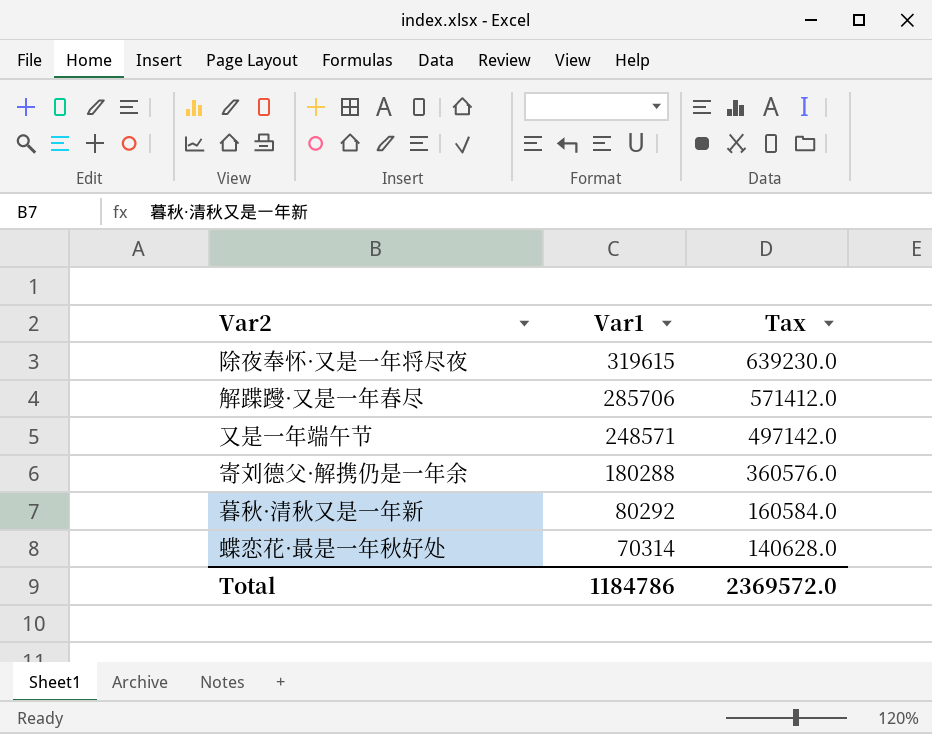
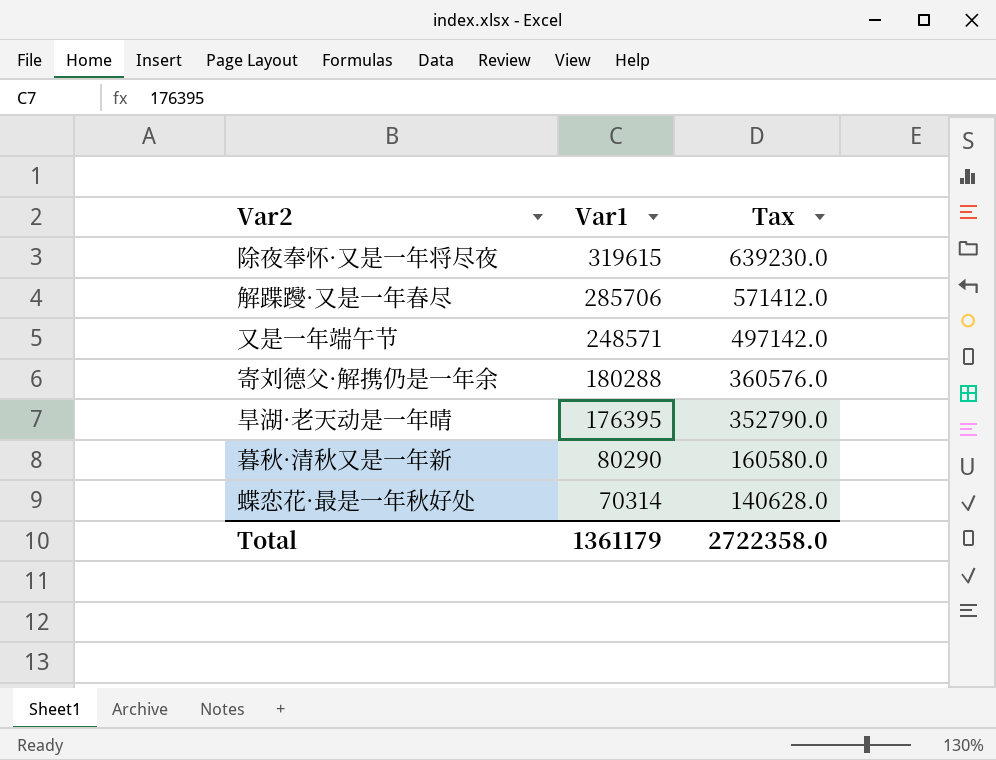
row 旱湖·老天动是一年晴: none -> 176395 | 352790.0
暮秋·清秋又是一年新 | Var1: 80292 -> 80290
暮秋·清秋又是一年新 | Tax: 160584.0 -> 160580.0
Total | Var1: 1184786 -> 1361179
Total | Tax: 2369572.0 -> 2722358.0

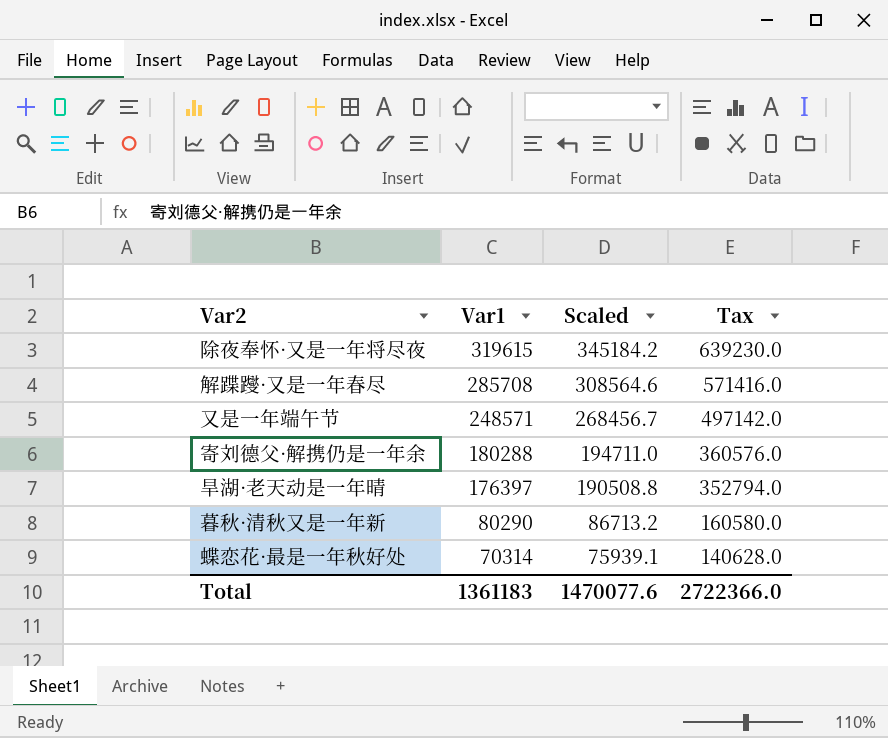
column Scaled | formula: none -> [Var1] * 1.08
解蹀躞·又是一年春尽 | Var1: 285706 -> 285708
解蹀躞·又是一年春尽 | Tax: 571412.0 -> 571416.0
旱湖·老天动是一年晴 | Var1: 176395 -> 176397
旱湖·老天动是一年晴 | Tax: 352790.0 -> 352794.0
Total | Var1: 1361179 -> 1361183
Total | Tax: 2722358.0 -> 2722366.0

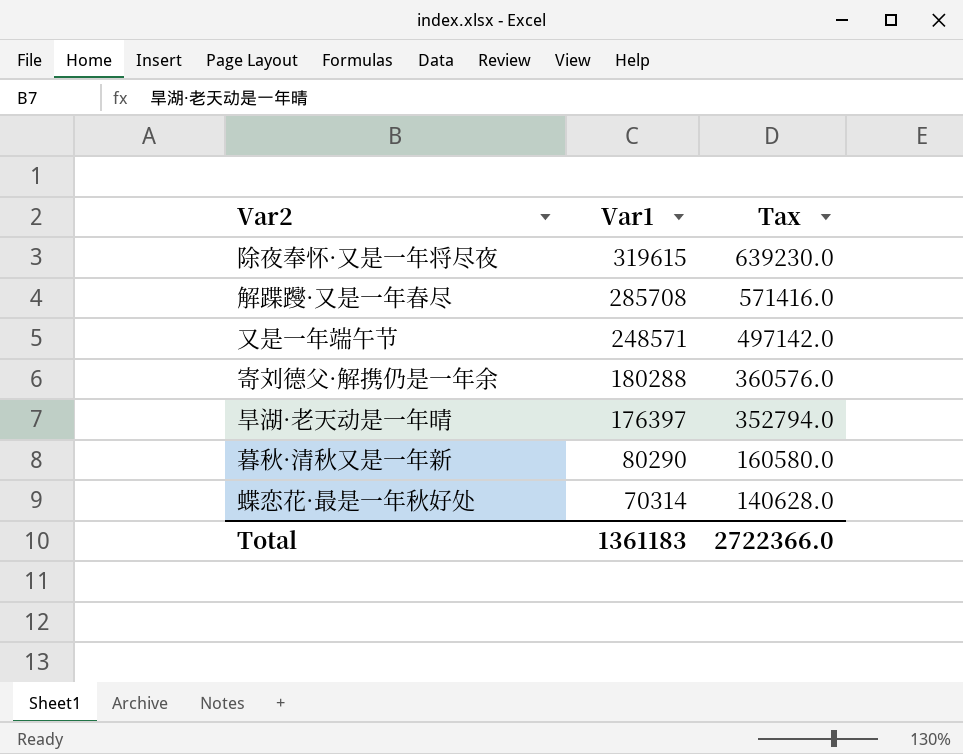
column Scaled | formula: [Var1] * 1.08 -> none

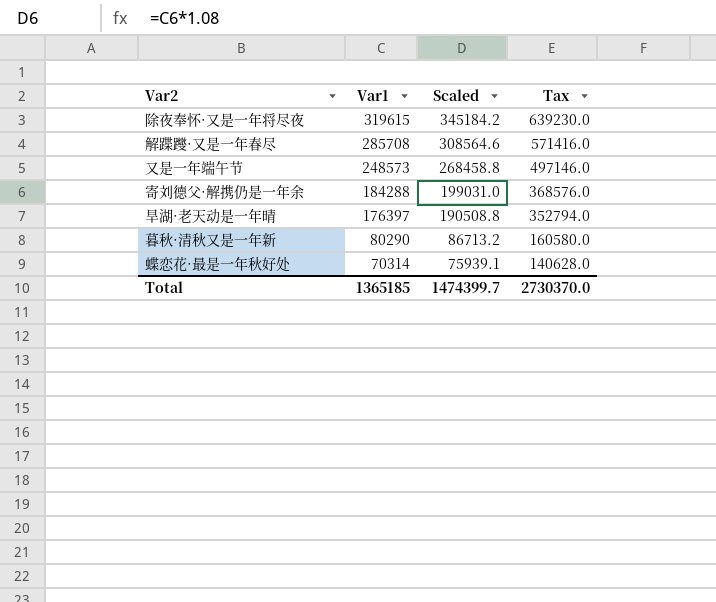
column Scaled | formula: none -> [Var1] * 1.08
又是一年端午节 | Var1: 248571 -> 248573
又是一年端午节 | Tax: 497142.0 -> 497146.0
寄刘德父·解携仍是一年余 | Var1: 180288 -> 184288
寄刘德父·解携仍是一年余 | Tax: 360576.0 -> 368576.0
Total | Var1: 1361183 -> 1365185
Total | Tax: 2722366.0 -> 2730370.0

